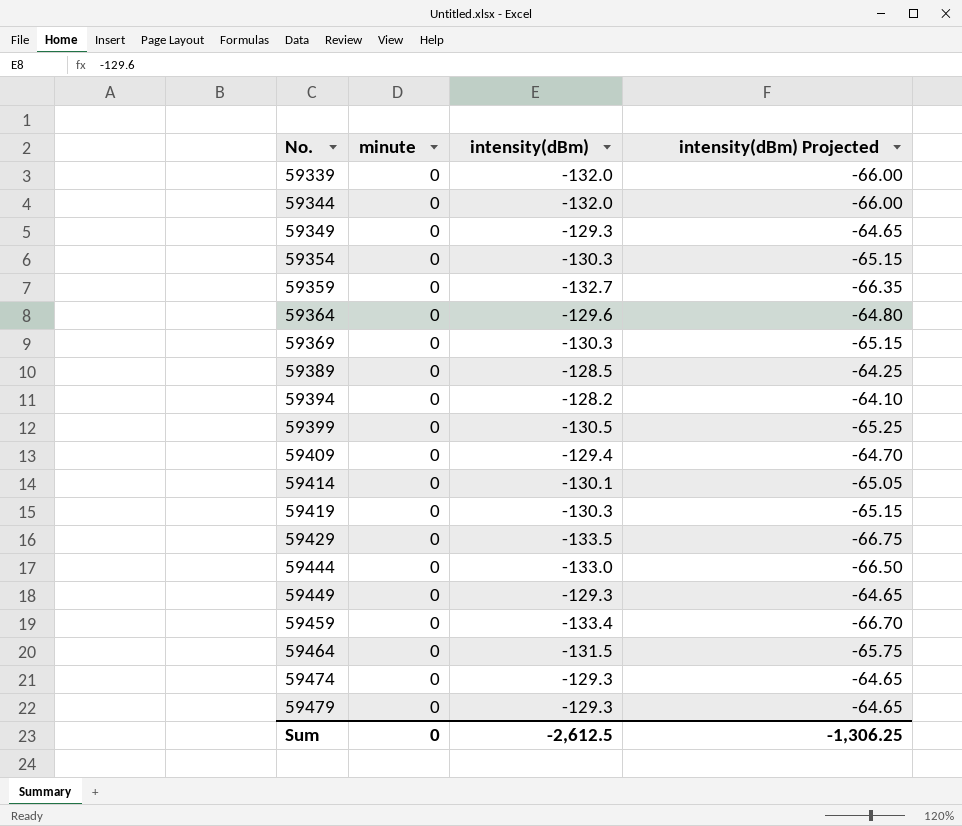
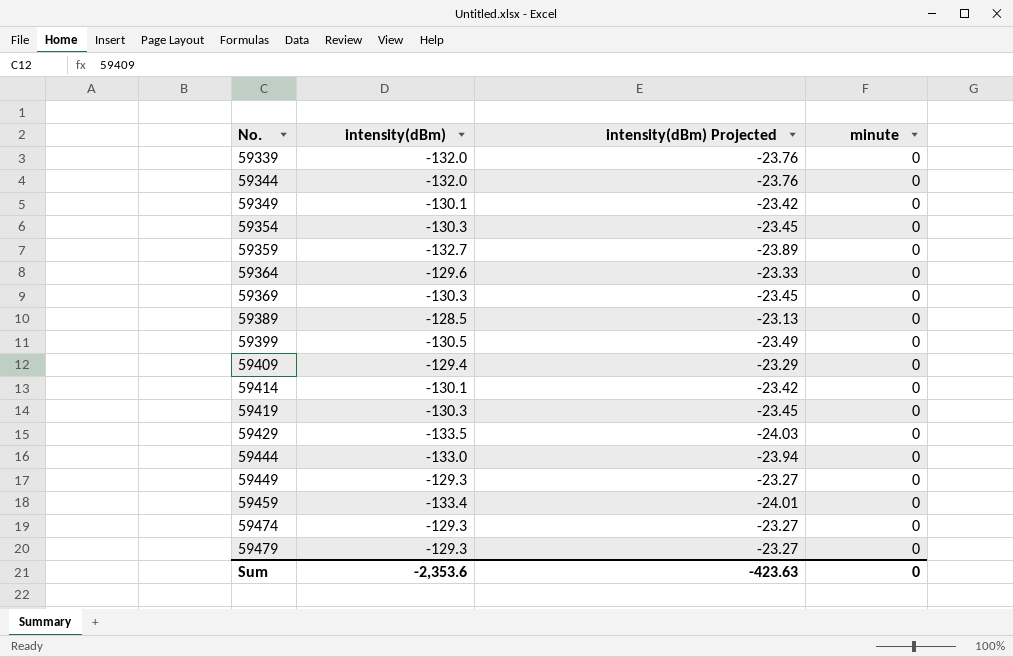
column intensity(dBm) Projected | formula: [intensity(dBm)] * 0.5 -> [intensity(dBm)] * 0.18
column minute | position: 2 -> 4
row 59394: 0 | -128.2 | -64.10 -> none
row 59464: 0 | -131.5 | -65.75 -> none
59349 | intensity(dBm): -129.3 -> -130.1
Sum | intensity(dBm): -2,612.5 -> -2,353.6
Sum | intensity(dBm) Projected: -1,306.25 -> -423.63

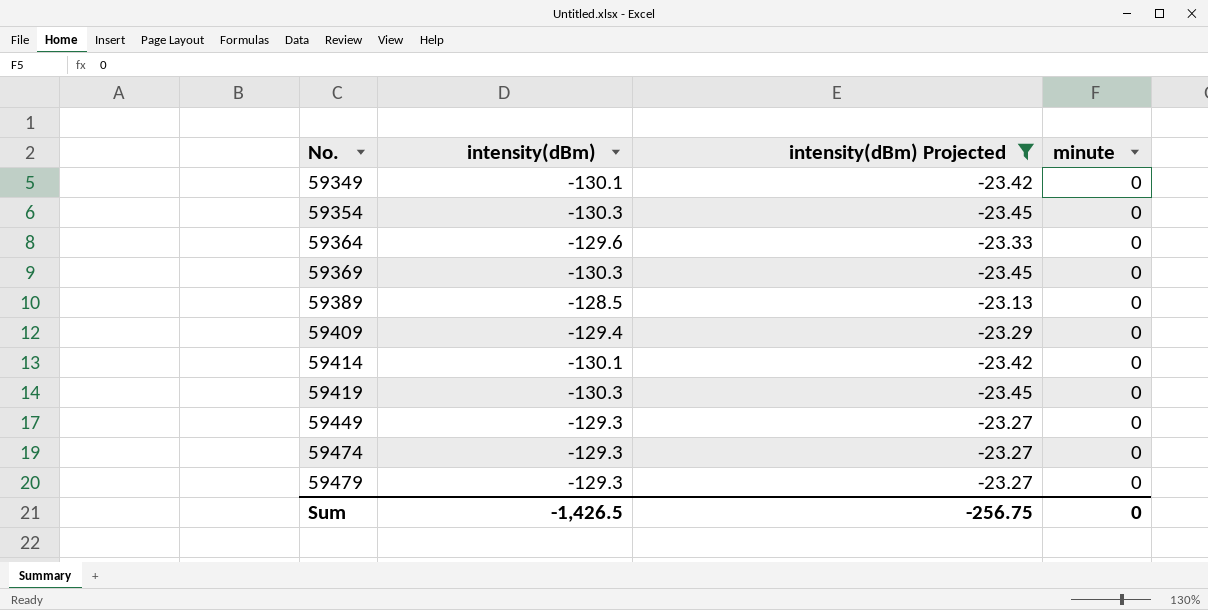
filter: none -> intensity(dBm) Projected >= -23.45
Sum | intensity(dBm): -2,353.6 -> -1,426.5
Sum | intensity(dBm) Projected: -423.63 -> -256.75

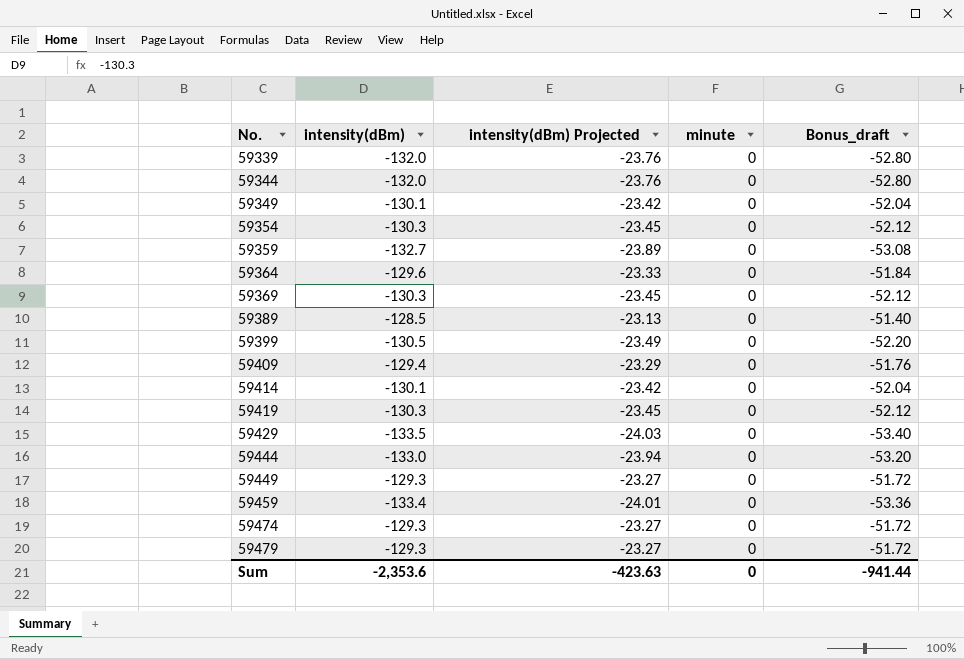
filter: intensity(dBm) Projected >= -23.45 -> none
column Bonus_draft | formula: none -> [intensity(dBm)] * 0.4
Sum | intensity(dBm): -1,426.5 -> -2,353.6
Sum | intensity(dBm) Projected: -256.75 -> -423.63

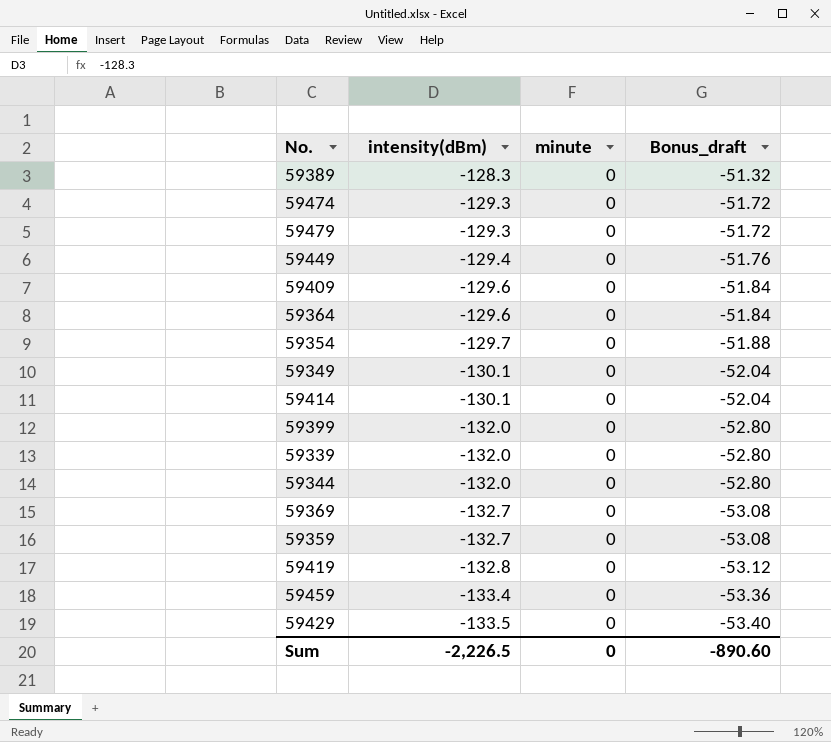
row order: No. ascending -> intensity(dBm) descending
column intensity(dBm) Projected | formula: [intensity(dBm)] * 0.18 -> none
row 59444: -133.0 | -23.94 | 0 | -53.20 -> none
59389 | intensity(dBm): -128.5 -> -128.3
59389 | Bonus_draft: -51.40 -> -51.32
59449 | intensity(dBm): -129.3 -> -129.4
59449 | Bonus_draft: -51.72 -> -51.76
59409 | intensity(dBm): -129.4 -> -129.6
59409 | Bonus_draft: -51.76 -> -51.84
59354 | intensity(dBm): -130.3 -> -129.7
59354 | Bonus_draft: -52.12 -> -51.88
59399 | intensity(dBm): -130.5 -> -132.0
59399 | Bonus_draft: -52.20 -> -52.80
59369 | intensity(dBm): -130.3 -> -132.7
59369 | Bonus_draft: -52.12 -> -53.08
59419 | intensity(dBm): -130.3 -> -132.8
59419 | Bonus_draft: -52.12 -> -53.12
Sum | intensity(dBm): -2,353.6 -> -2,226.5
Sum | Bonus_draft: -941.44 -> -890.60

